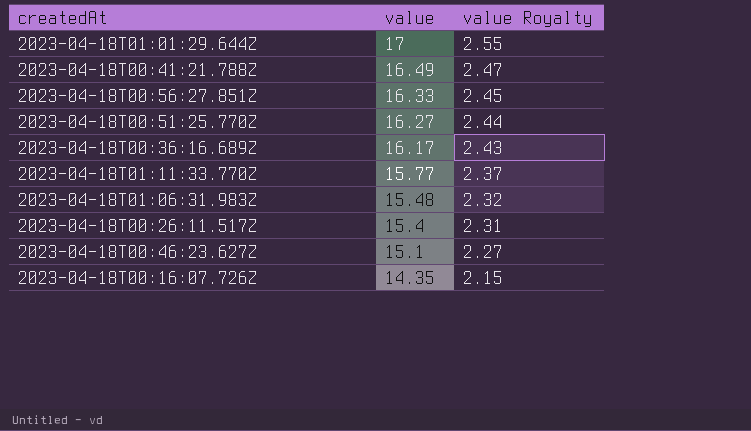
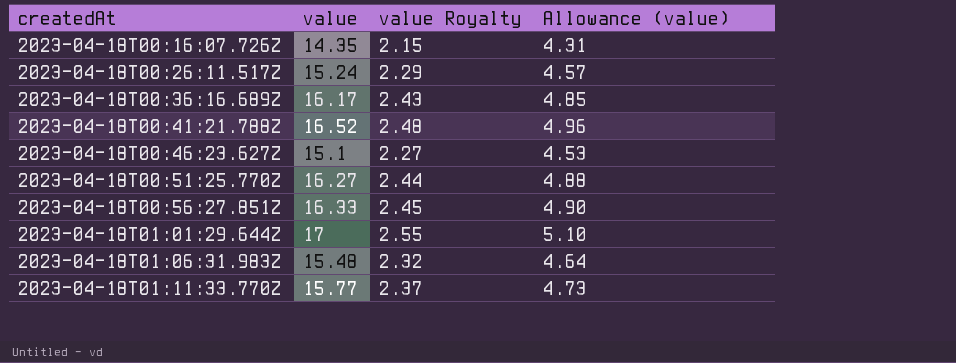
row order: value descending -> createdAt ascending
column Allowance (value) | formula: none -> [value] * 0.3
2023-04-18T00:26:11.517Z | value: 15.4 -> 15.24
2023-04-18T00:26:11.517Z | value Royalty: 2.31 -> 2.29
2023-04-18T00:41:21.788Z | value: 16.49 -> 16.52
2023-04-18T00:41:21.788Z | value Royalty: 2.47 -> 2.48

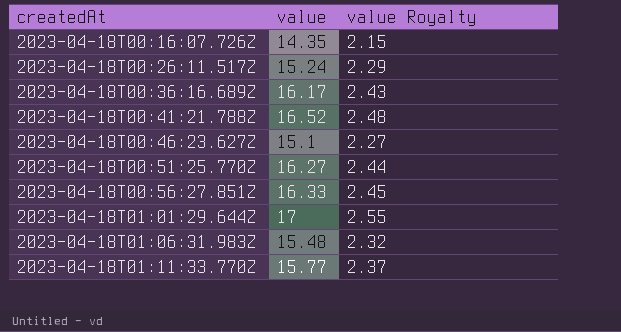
column Allowance (value) | formula: [value] * 0.3 -> none

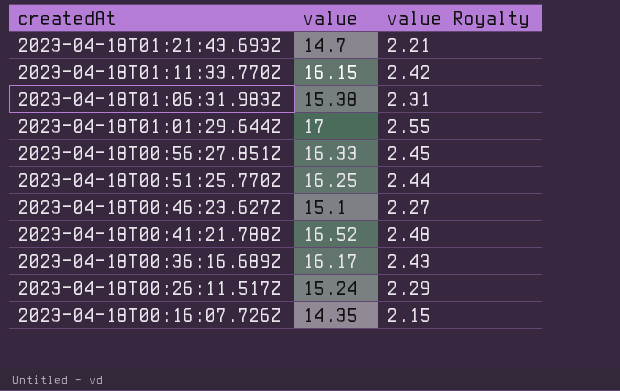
row order: createdAt ascending -> createdAt descending
row 2023-04-18T01:21:43.693Z: none -> 14.7 | 2.21
2023-04-18T01:11:33.770Z | value: 15.77 -> 16.15
2023-04-18T01:11:33.770Z | value Royalty: 2.37 -> 2.42
2023-04-18T01:06:31.983Z | value: 15.48 -> 15.38
2023-04-18T01:06:31.983Z | value Royalty: 2.32 -> 2.31
2023-04-18T00:51:25.770Z | value: 16.27 -> 16.25

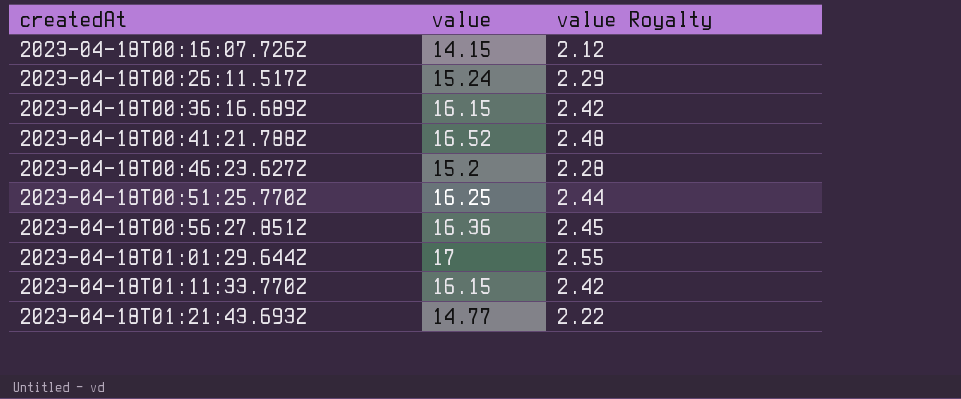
row order: createdAt descending -> createdAt ascending
row 2023-04-18T01:06:31.983Z: 15.38 | 2.31 -> none
2023-04-18T00:16:07.726Z | value: 14.35 -> 14.15
2023-04-18T00:16:07.726Z | value Royalty: 2.15 -> 2.12
2023-04-18T00:36:16.689Z | value: 16.17 -> 16.15
2023-04-18T00:36:16.689Z | value Royalty: 2.43 -> 2.42
2023-04-18T00:46:23.627Z | value: 15.1 -> 15.2
2023-04-18T00:46:23.627Z | value Royalty: 2.27 -> 2.28
2023-04-18T00:56:27.851Z | value: 16.33 -> 16.36
2023-04-18T01:21:43.693Z | value: 14.7 -> 14.77
2023-04-18T01:21:43.693Z | value Royalty: 2.21 -> 2.22

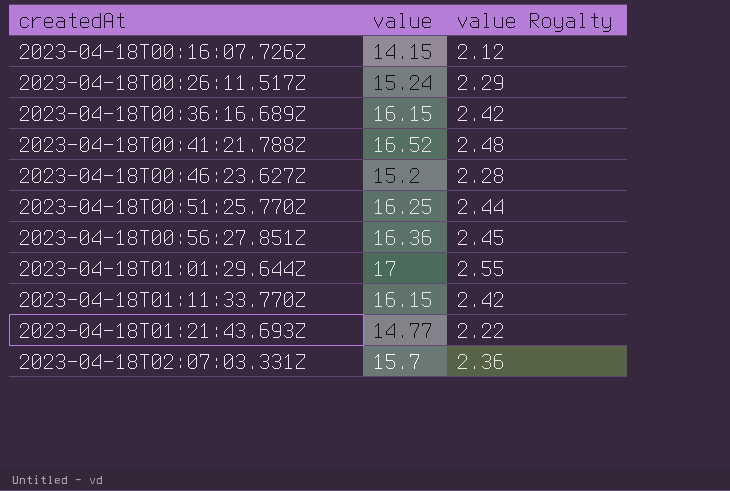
row 2023-04-18T02:07:03.331Z: none -> 15.7 | 2.36

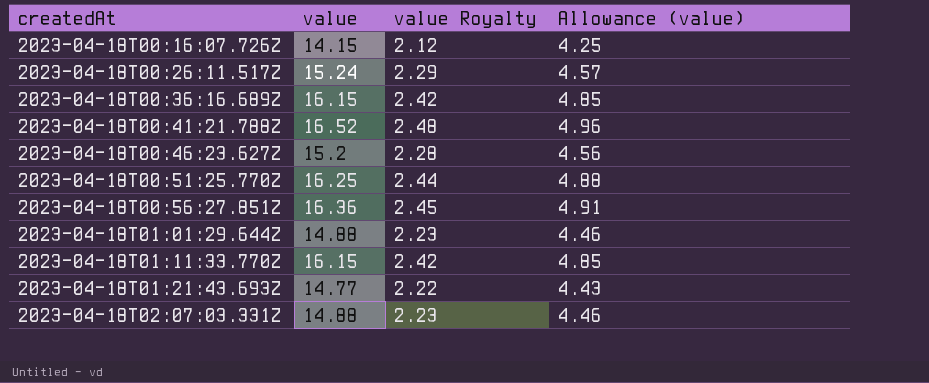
column Allowance (value) | formula: none -> [value] * 0.3
2023-04-18T01:01:29.644Z | value: 17 -> 14.88
2023-04-18T01:01:29.644Z | value Royalty: 2.55 -> 2.23
2023-04-18T02:07:03.331Z | value: 15.7 -> 14.88
2023-04-18T02:07:03.331Z | value Royalty: 2.36 -> 2.23

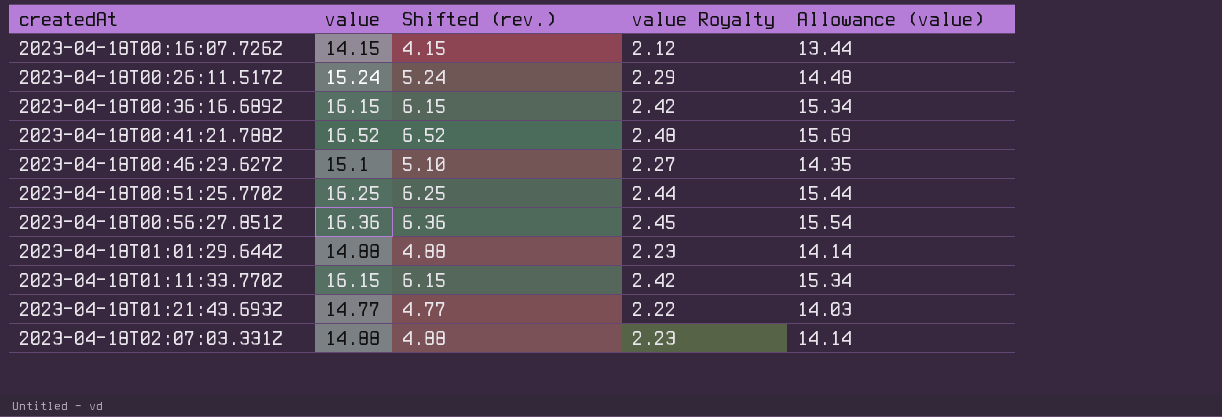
column Shifted (rev.) | formula: none -> [value] - 10
column Allowance (value) | formula: [value] * 0.3 -> [value] * 0.95
2023-04-18T00:46:23.627Z | value: 15.2 -> 15.1
2023-04-18T00:46:23.627Z | value Royalty: 2.28 -> 2.27

